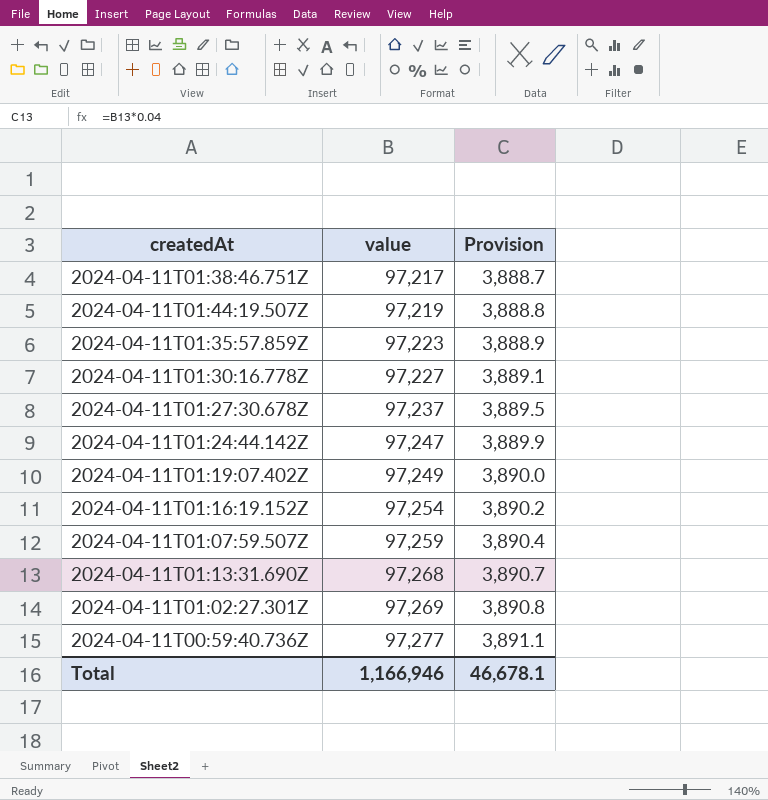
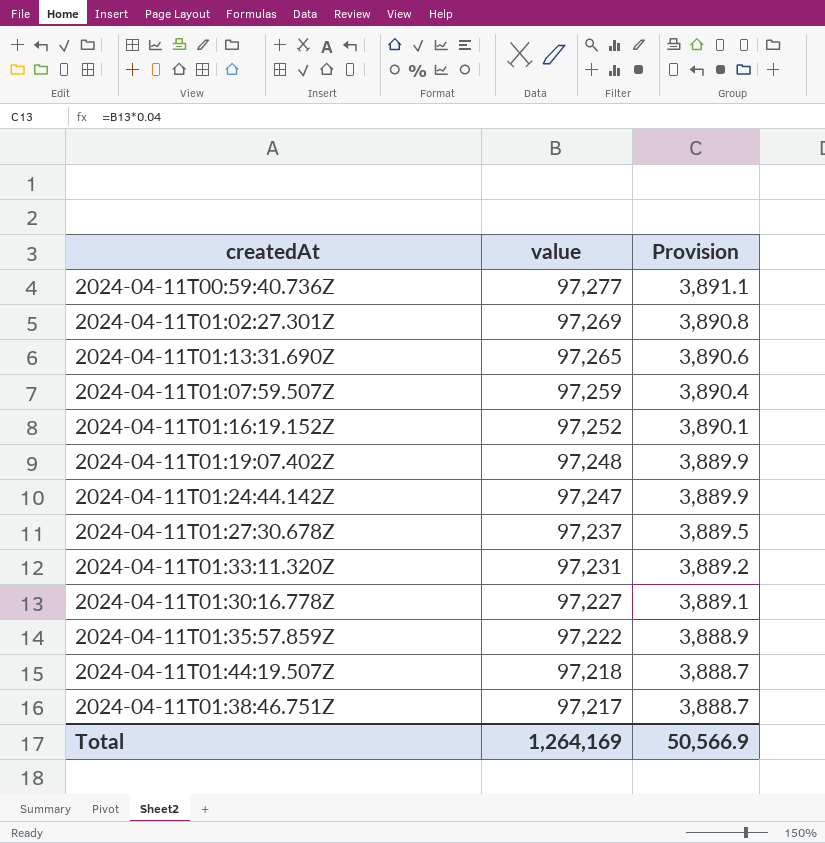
row order: value ascending -> value descending
2024-04-11T01:13:31.690Z | value: 97,268 -> 97,265
2024-04-11T01:13:31.690Z | Provision: 3,890.7 -> 3,890.6
2024-04-11T01:16:19.152Z | value: 97,254 -> 97,252
2024-04-11T01:16:19.152Z | Provision: 3,890.2 -> 3,890.1
2024-04-11T01:19:07.402Z | value: 97,249 -> 97,248
2024-04-11T01:19:07.402Z | Provision: 3,890.0 -> 3,889.9
row 2024-04-11T01:33:11.320Z: none -> 97,231 | 3,889.2
2024-04-11T01:35:57.859Z | value: 97,223 -> 97,222
2024-04-11T01:44:19.507Z | value: 97,219 -> 97,218
2024-04-11T01:44:19.507Z | Provision: 3,888.8 -> 3,888.7
Total | value: 1,166,946 -> 1,264,169
Total | Provision: 46,678.1 -> 50,566.9

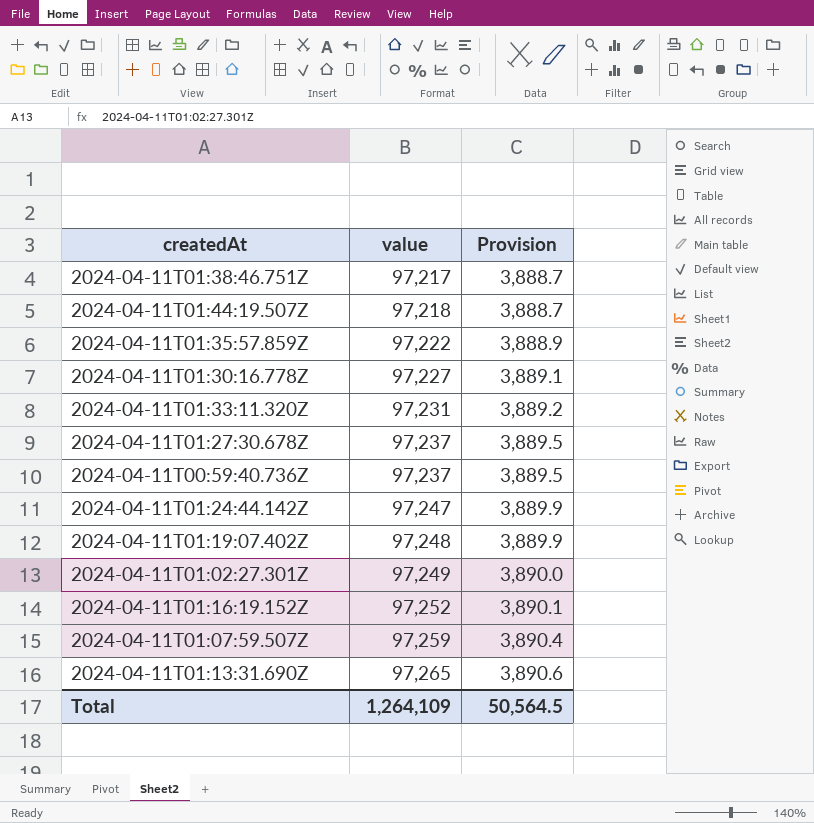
row order: value descending -> value ascending
2024-04-11T00:59:40.736Z | value: 97,277 -> 97,237
2024-04-11T00:59:40.736Z | Provision: 3,891.1 -> 3,889.5
2024-04-11T01:02:27.301Z | value: 97,269 -> 97,249
2024-04-11T01:02:27.301Z | Provision: 3,890.8 -> 3,890.0
Total | value: 1,264,169 -> 1,264,109
Total | Provision: 50,566.9 -> 50,564.5

